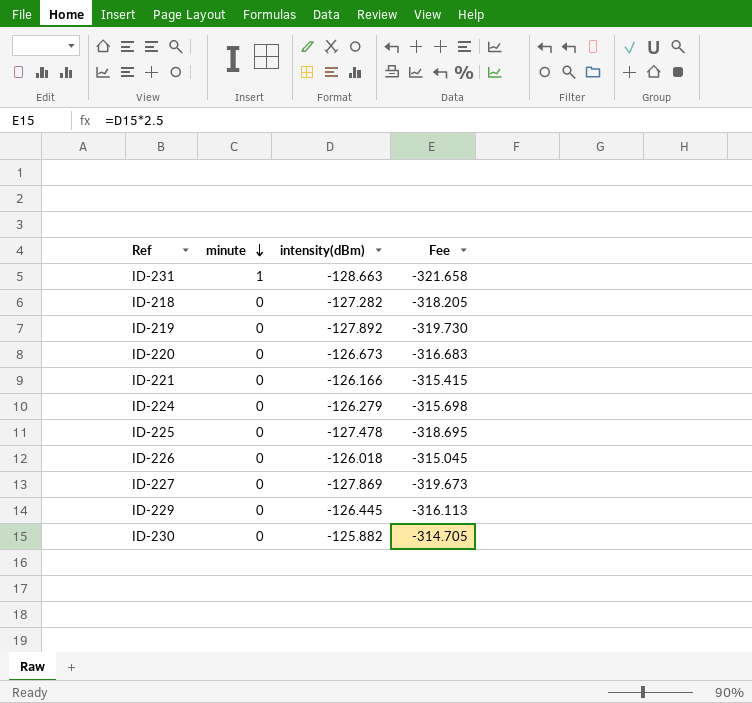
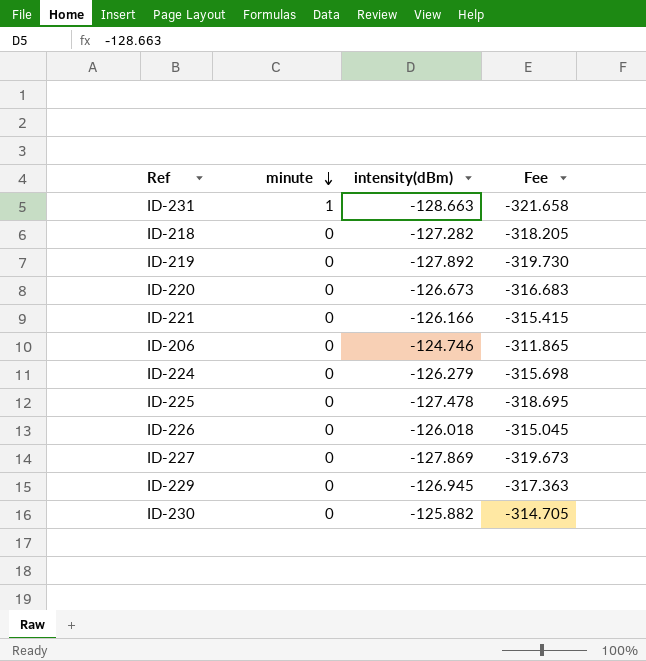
row ID-206: none -> 0 | -124.746 | -311.865
ID-229 | intensity(dBm): -126.445 -> -126.945
ID-229 | Fee: -316.113 -> -317.363

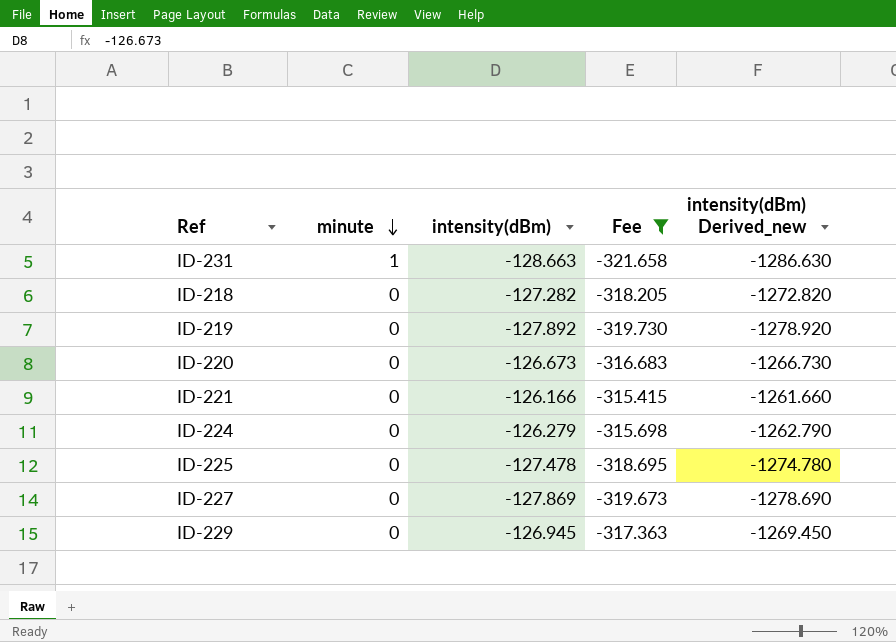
filter: none -> Fee <= -315.415
column intensity(dBm) Derived_new | formula: none -> [intensity(dBm)] * 10

